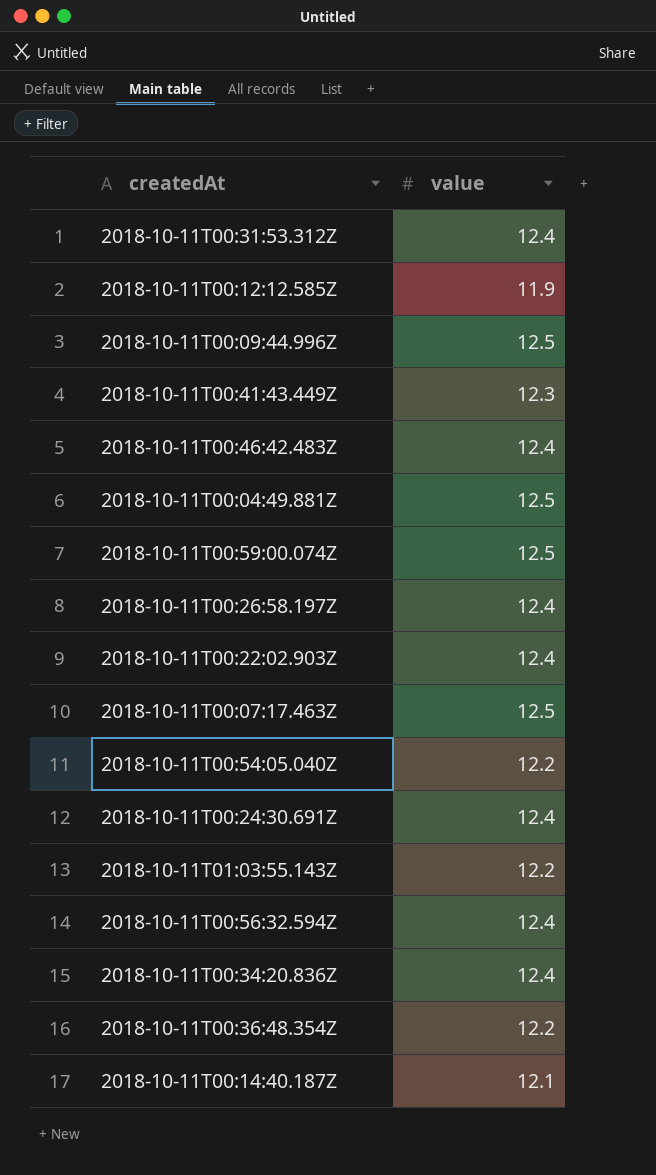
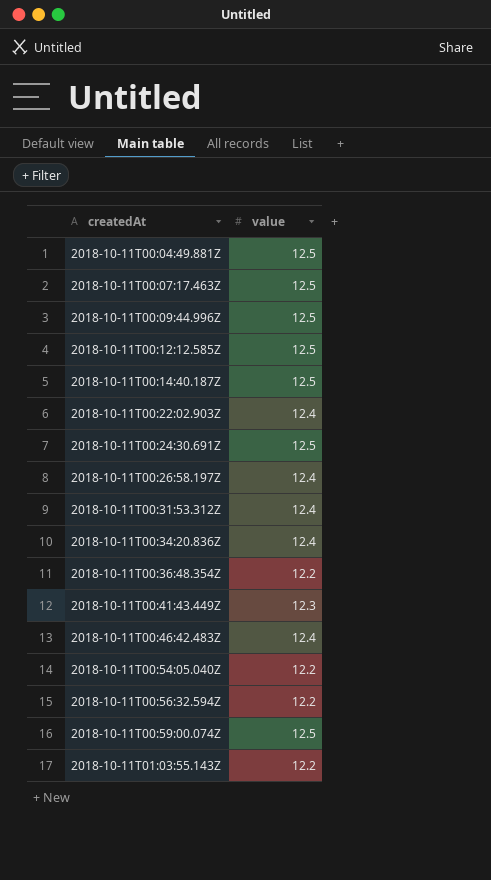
row order: none -> createdAt ascending
2018-10-11T00:12:12.585Z | value: 11.9 -> 12.5
2018-10-11T00:14:40.187Z | value: 12.1 -> 12.5
2018-10-11T00:24:30.691Z | value: 12.4 -> 12.5
2018-10-11T00:56:32.594Z | value: 12.4 -> 12.2

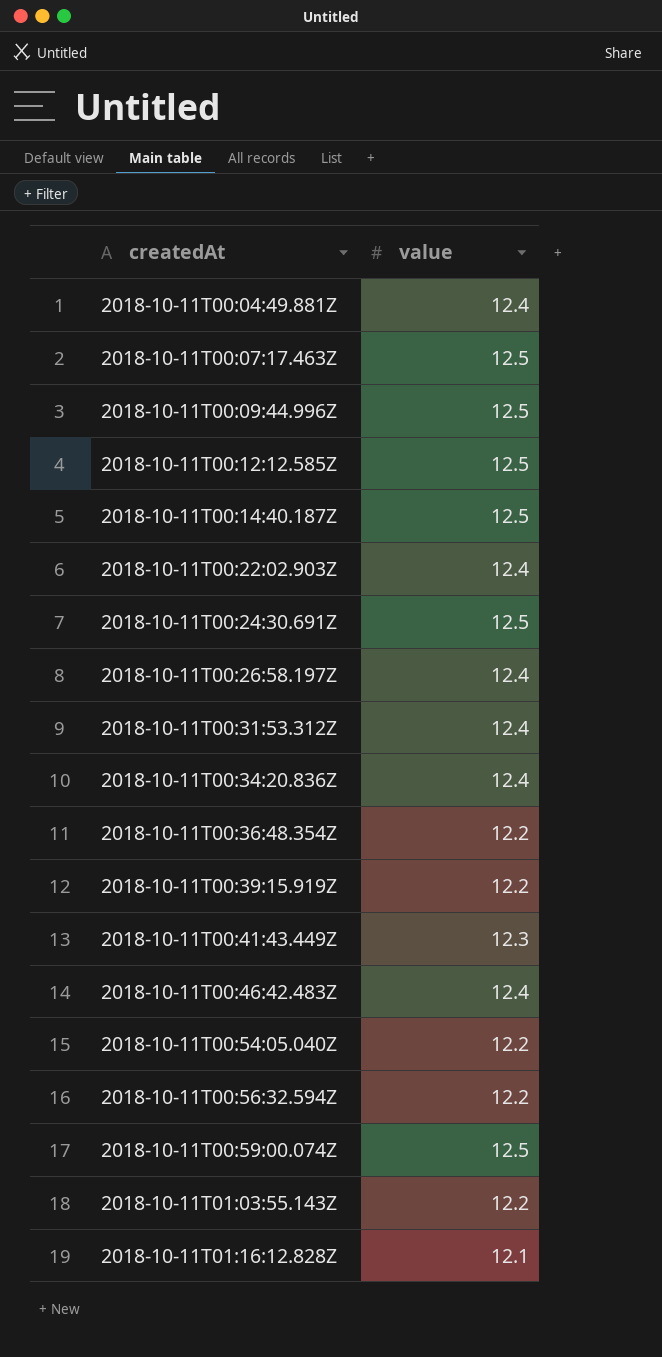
2018-10-11T00:04:49.881Z | value: 12.5 -> 12.4
row 2018-10-11T00:39:15.919Z: none -> 12.2
row 2018-10-11T01:16:12.828Z: none -> 12.1

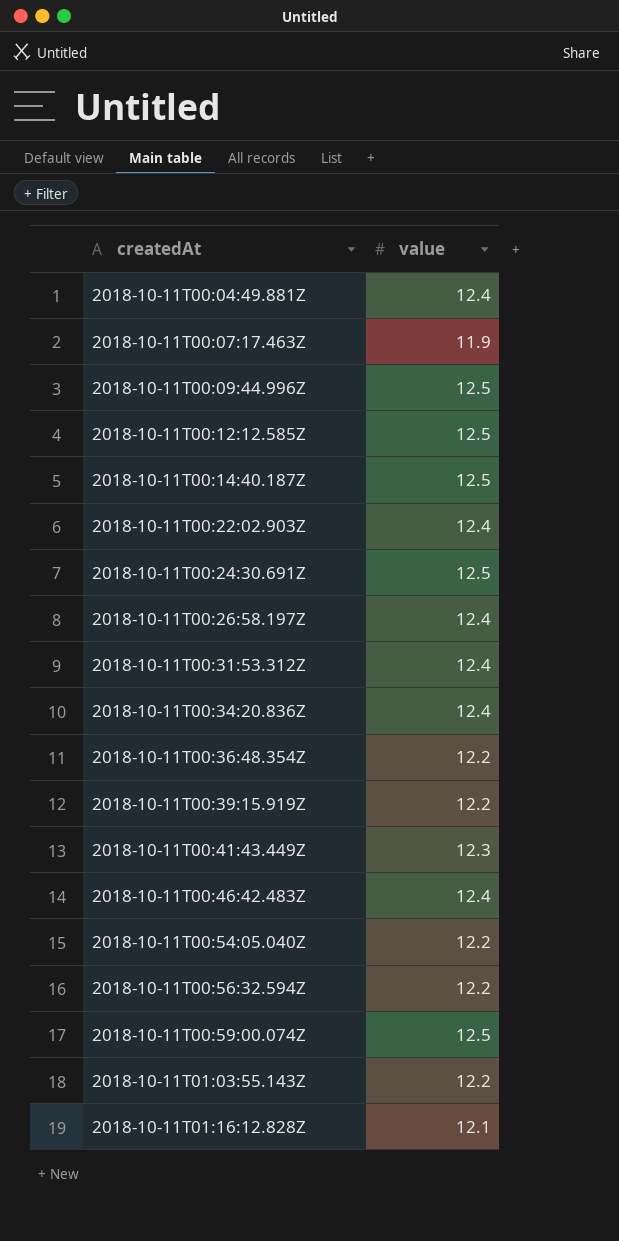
2018-10-11T00:07:17.463Z | value: 12.5 -> 11.9

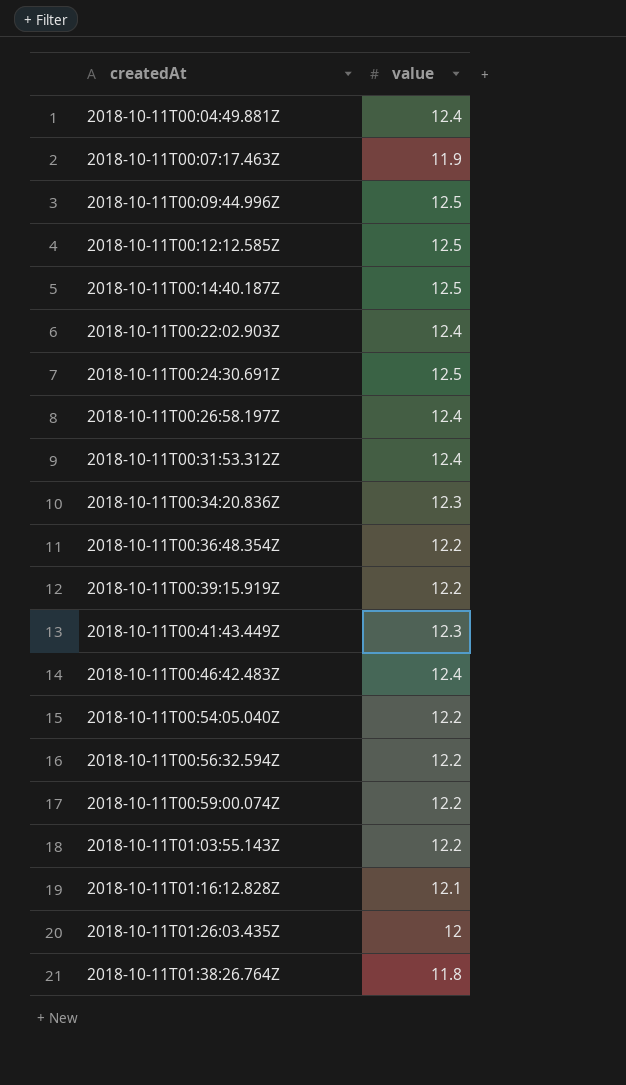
2018-10-11T00:34:20.836Z | value: 12.4 -> 12.3
2018-10-11T00:59:00.074Z | value: 12.5 -> 12.2
row 2018-10-11T01:26:03.435Z: none -> 12
row 2018-10-11T01:38:26.764Z: none -> 11.8

